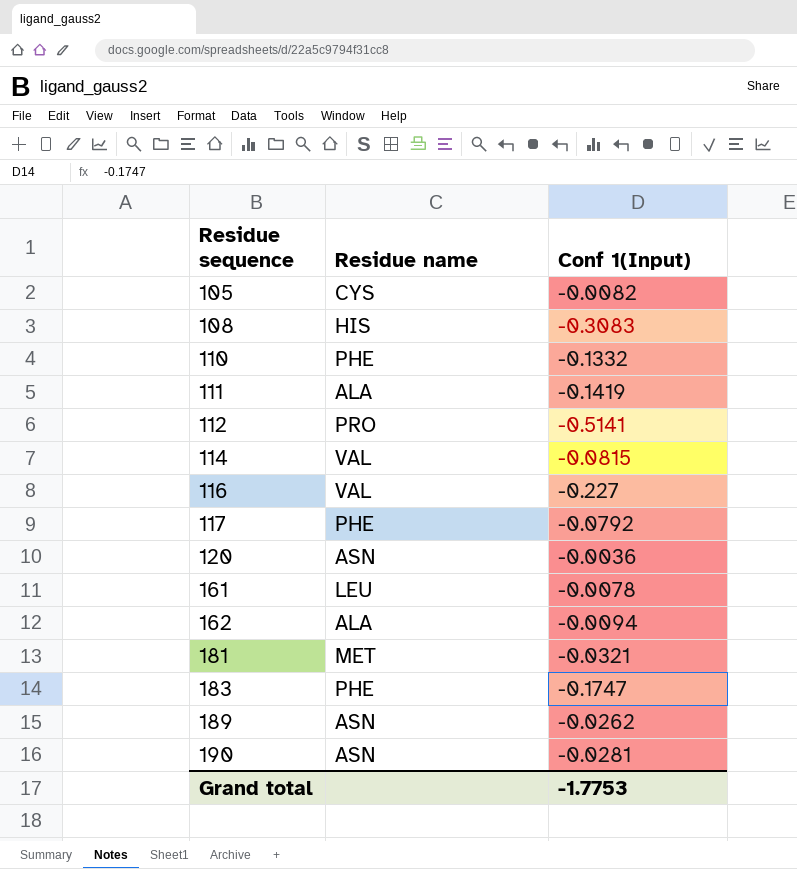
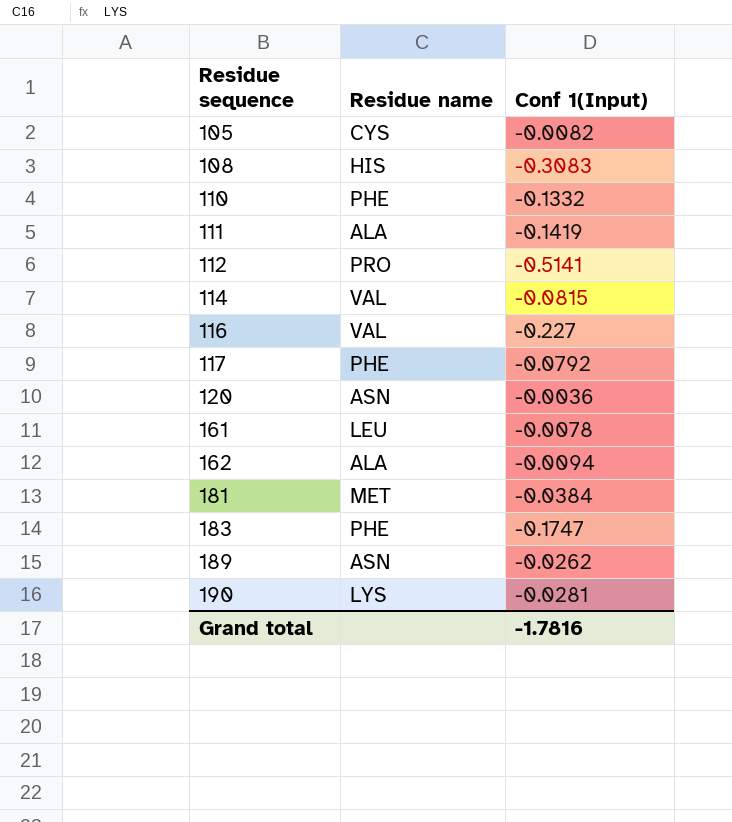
181 | Conf 1(Input): -0.0321 -> -0.0384
190 | Residue name: ASN -> LYS
Grand total | Conf 1(Input): -1.7753 -> -1.7816

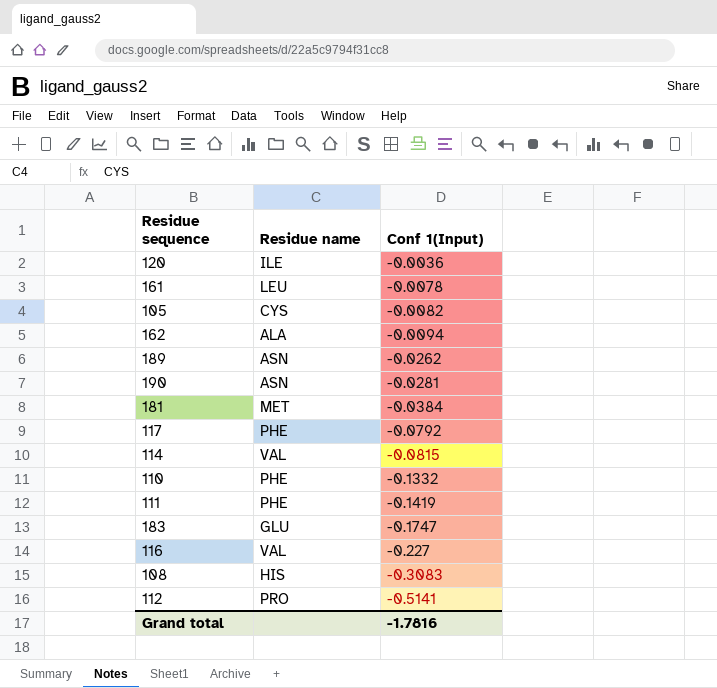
row order: Residue sequence ascending -> Conf 1(Input) descending
120 | Residue name: ASN -> ILE
190 | Residue name: LYS -> ASN
111 | Residue name: ALA -> PHE
183 | Residue name: PHE -> GLU

